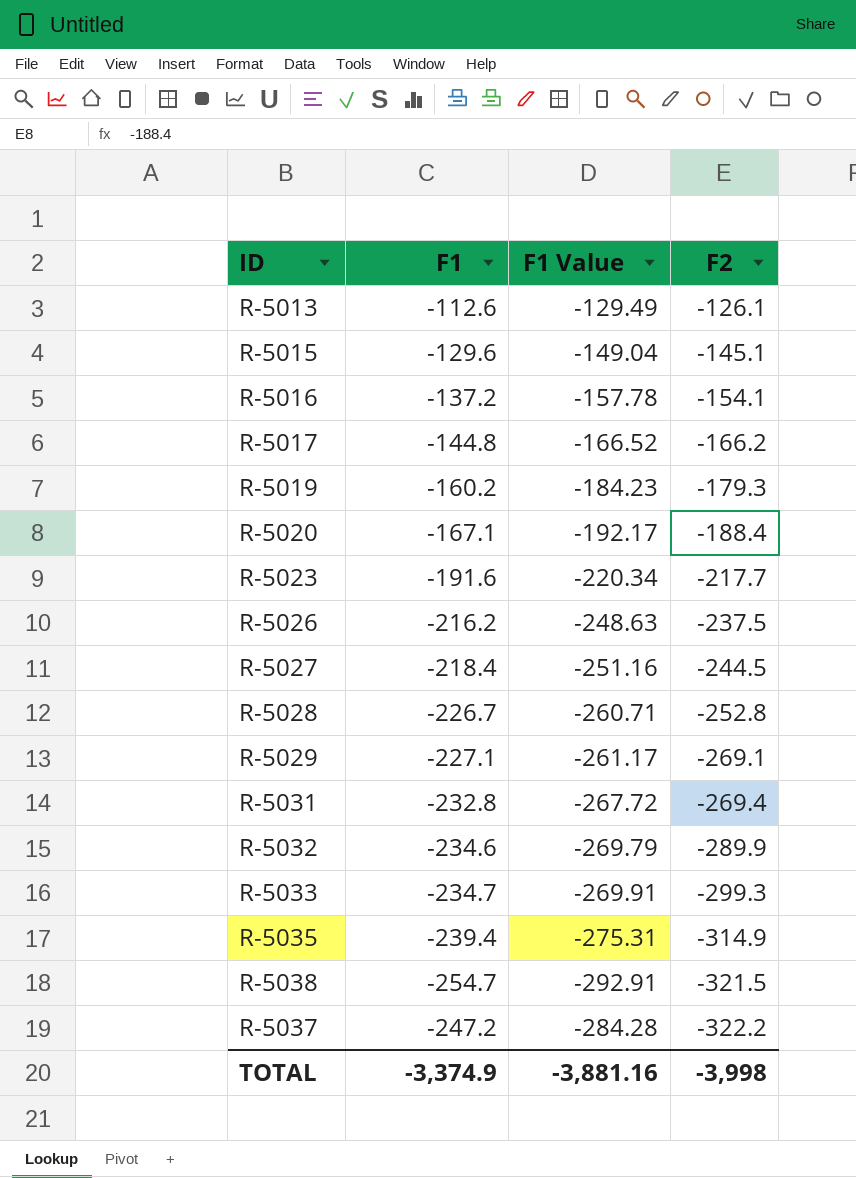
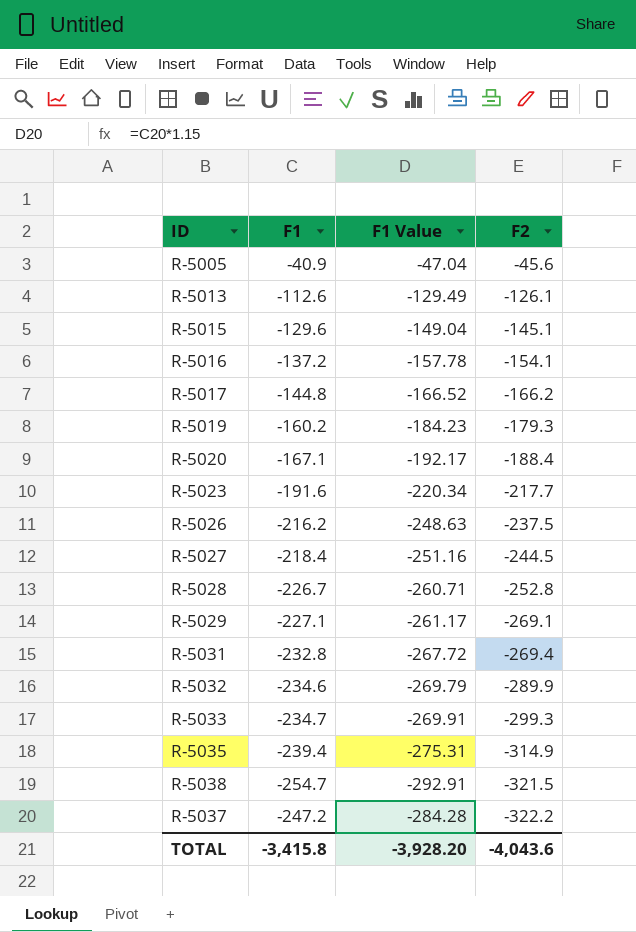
row R-5005: none -> -40.9 | -47.04 | -45.6
TOTAL | F1: -3,374.9 -> -3,415.8
TOTAL | F1 Value: -3,881.16 -> -3,928.20
TOTAL | F2: -3,998 -> -4,043.6

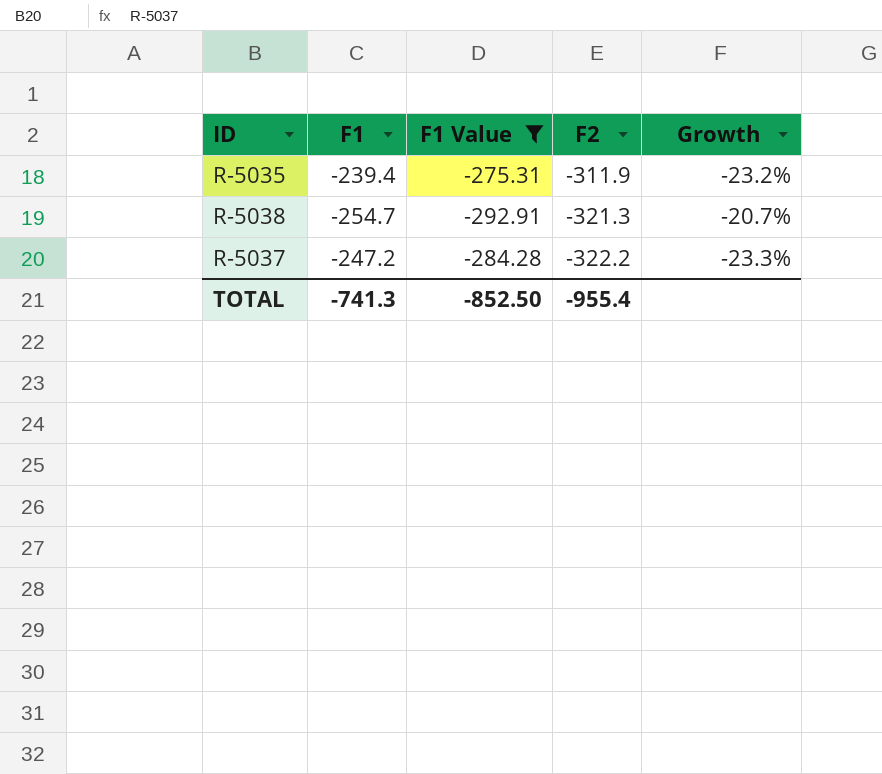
filter: none -> F1 Value <= -275.31
column Growth | formula: none -> ([F1] - [F2]) / [F2]
R-5035 | F2: -314.9 -> -311.9
R-5038 | F2: -321.5 -> -321.3
TOTAL | F1: -3,415.8 -> -741.3
TOTAL | F1 Value: -3,928.20 -> -852.50
TOTAL | F2: -4,043.6 -> -955.4

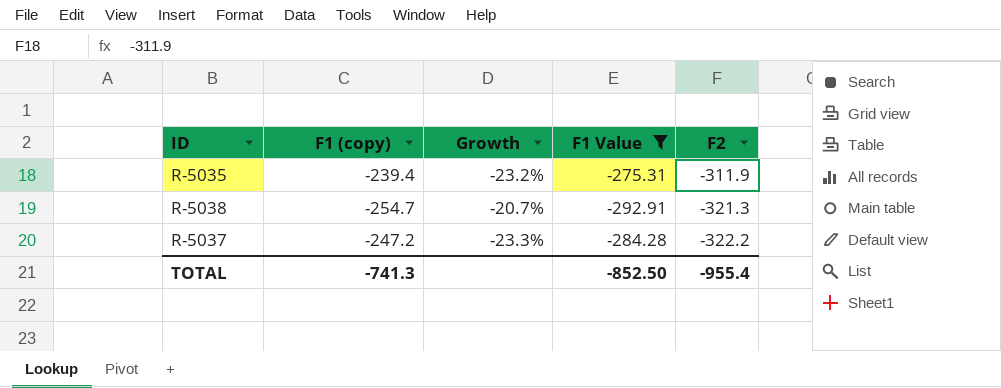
column name: F1 -> F1 (copy)
column Growth | position: 5 -> 3

